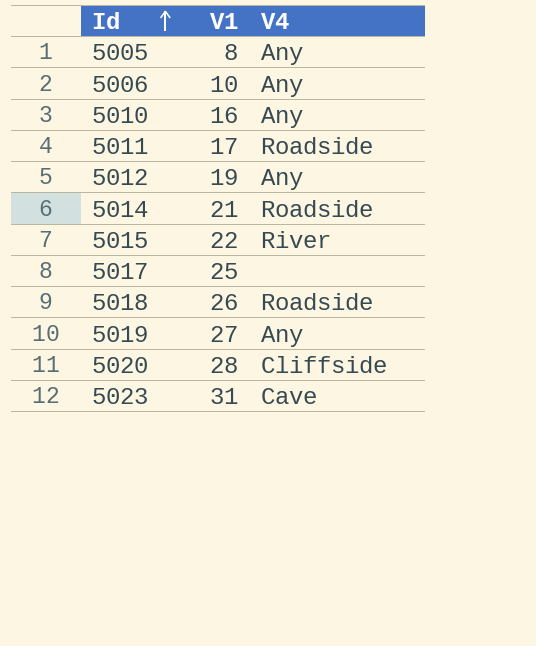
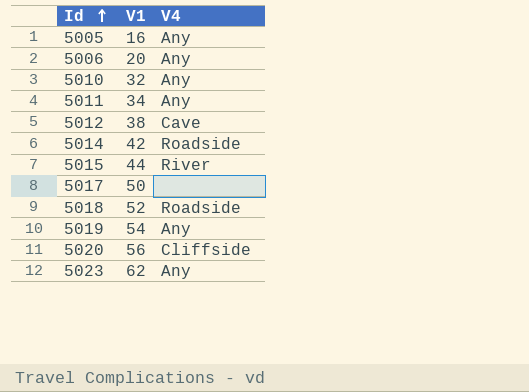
5005 | V1: 8 -> 16
5006 | V1: 10 -> 20
5010 | V1: 16 -> 32
5011 | V1: 17 -> 34
5011 | V4: Roadside -> Any
5012 | V1: 19 -> 38
5012 | V4: Any -> Cave
5014 | V1: 21 -> 42
5015 | V1: 22 -> 44
5017 | V1: 25 -> 50
5018 | V1: 26 -> 52
5019 | V1: 27 -> 54
5020 | V1: 28 -> 56
5023 | V1: 31 -> 62
5023 | V4: Cave -> Any

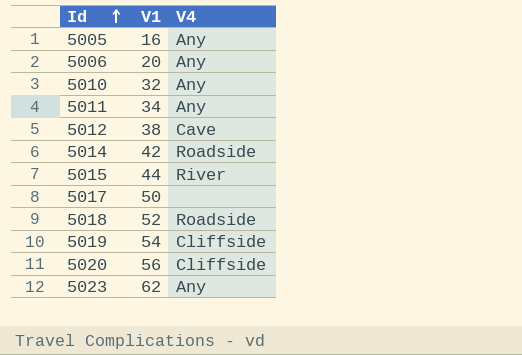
5019 | V4: Any -> Cliffside

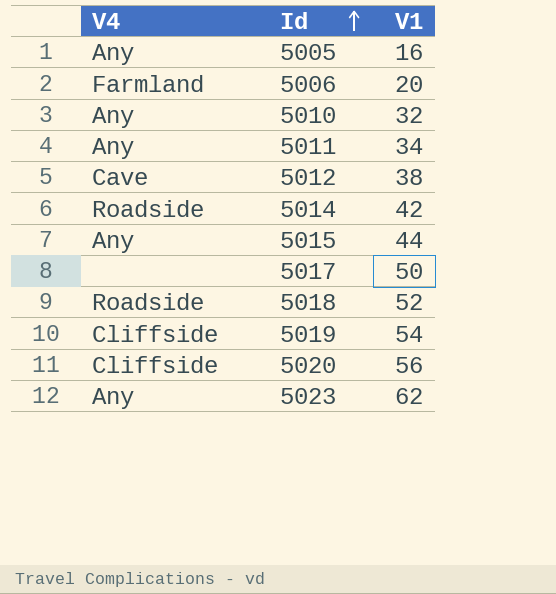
column V4 | position: 3 -> 1
5006 | V4: Any -> Farmland
5015 | V4: River -> Any

